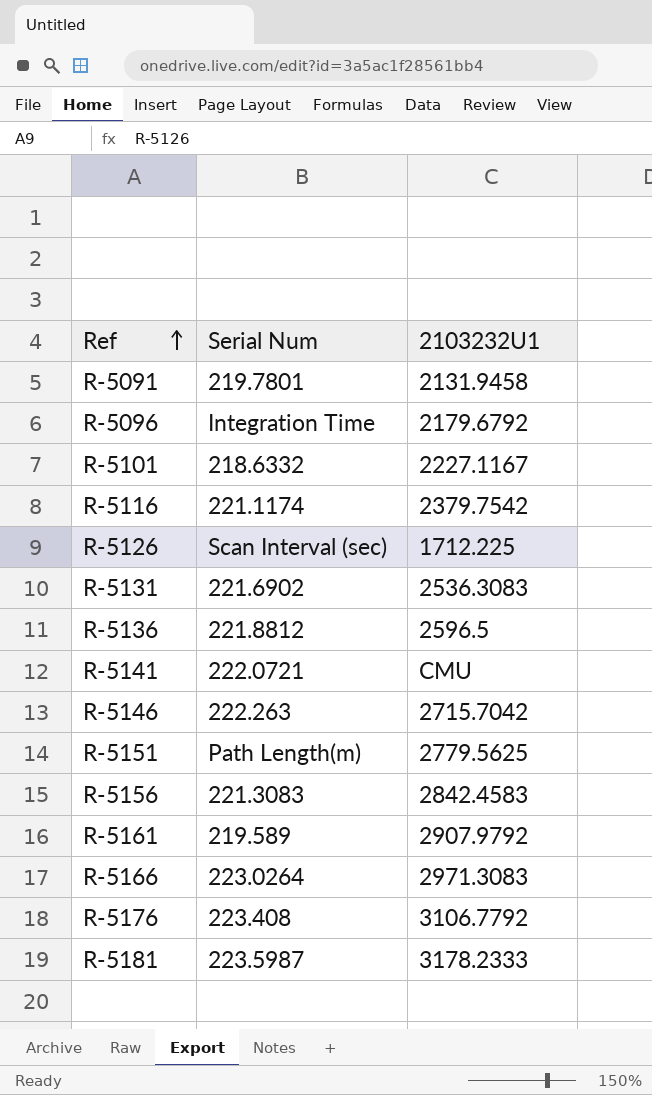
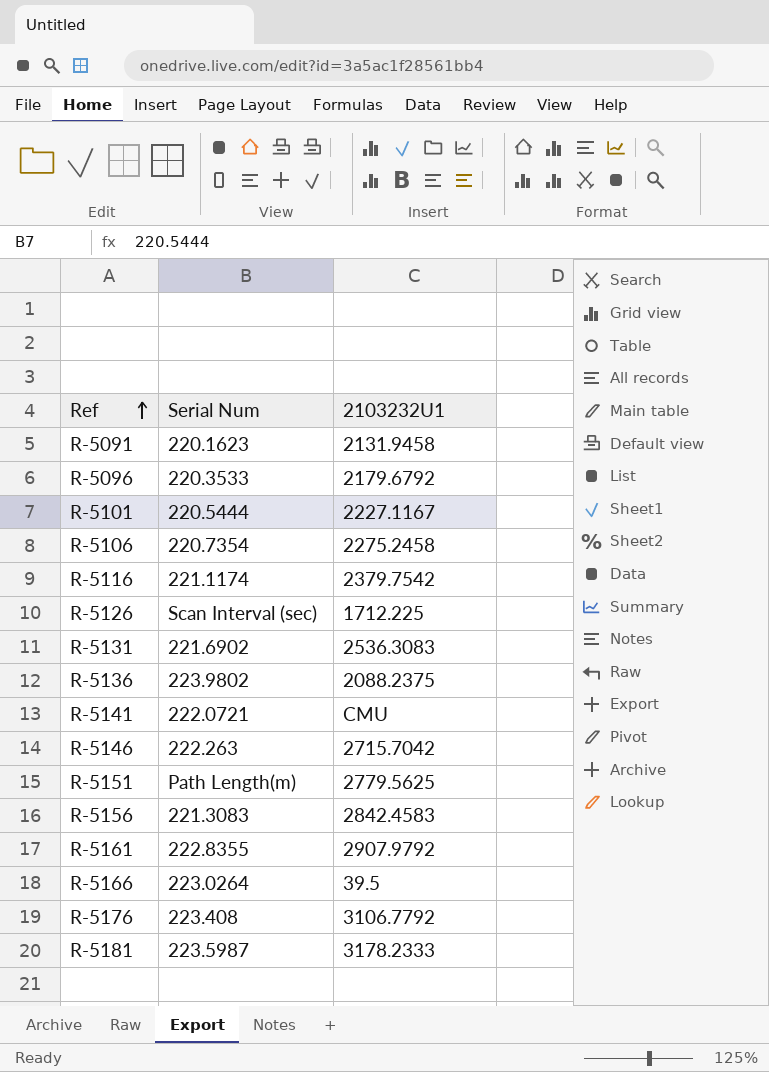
R-5091 | Serial Num: 219.7801 -> 220.1623
R-5096 | Serial Num: Integration Time -> 220.3533
R-5101 | Serial Num: 218.6332 -> 220.5444
row R-5106: none -> 220.7354 | 2275.2458
R-5136 | Serial Num: 221.8812 -> 223.9802
R-5136 | 2103232U1: 2596.5 -> 2088.2375
R-5161 | Serial Num: 219.589 -> 222.8355
R-5166 | 2103232U1: 2971.3083 -> 39.5

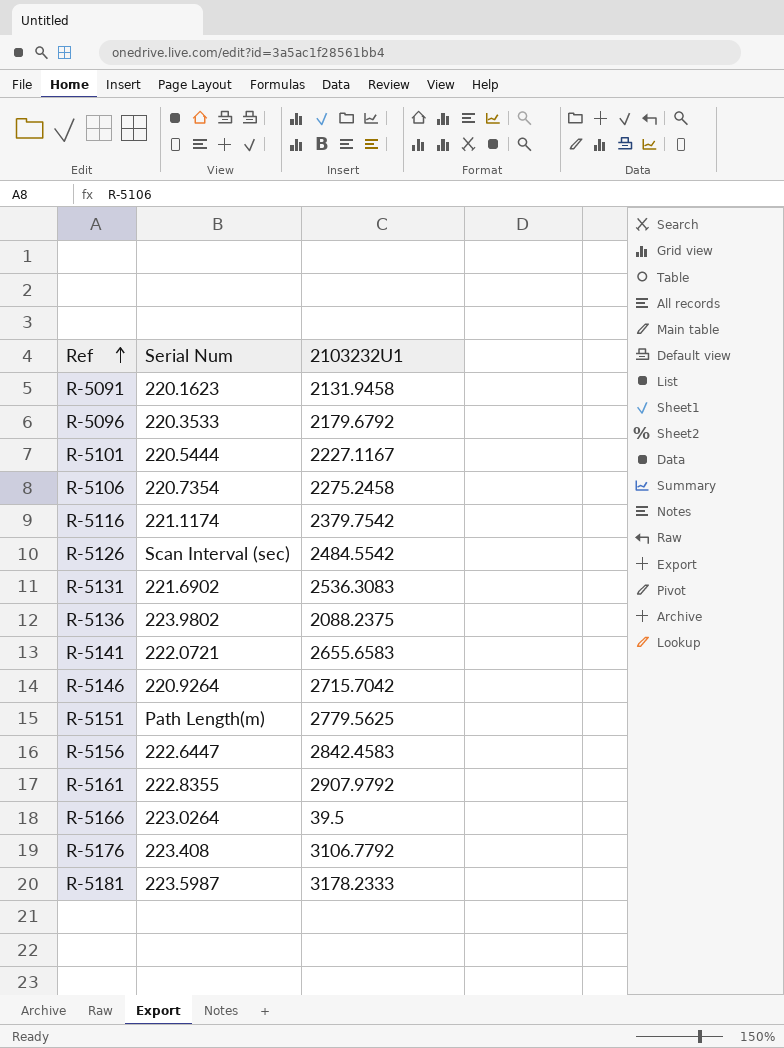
R-5126 | 2103232U1: 1712.225 -> 2484.5542
R-5141 | 2103232U1: CMU -> 2655.6583
R-5146 | Serial Num: 222.263 -> 220.9264
R-5156 | Serial Num: 221.3083 -> 222.6447

